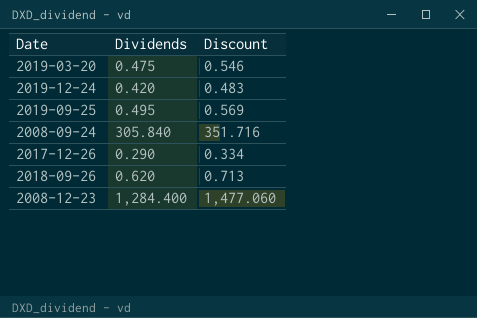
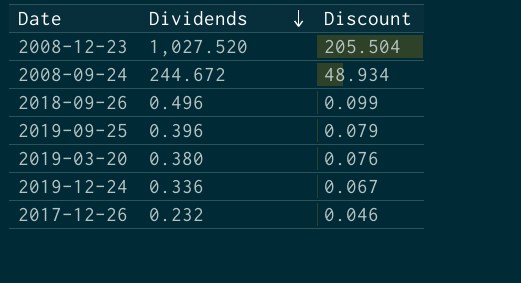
row order: none -> Dividends descending
column Discount | formula: [Dividends] * 1.15 -> [Dividends] * 0.2
2008-12-23 | Dividends: 1,284.400 -> 1,027.520
2008-09-24 | Dividends: 305.840 -> 244.672
2018-09-26 | Dividends: 0.620 -> 0.496
2019-09-25 | Dividends: 0.495 -> 0.396
2019-03-20 | Dividends: 0.475 -> 0.380
2019-12-24 | Dividends: 0.420 -> 0.336
2017-12-26 | Dividends: 0.290 -> 0.232

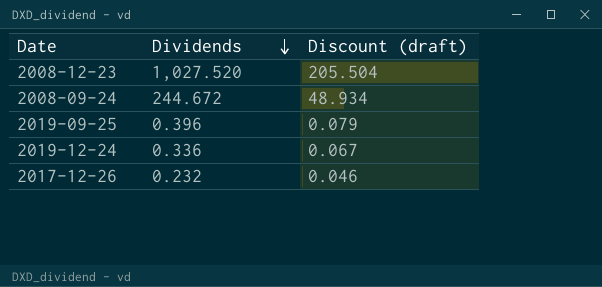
column name: Discount -> Discount (draft)
row 2018-09-26: 0.496 | 0.099 -> none
row 2019-03-20: 0.380 | 0.076 -> none

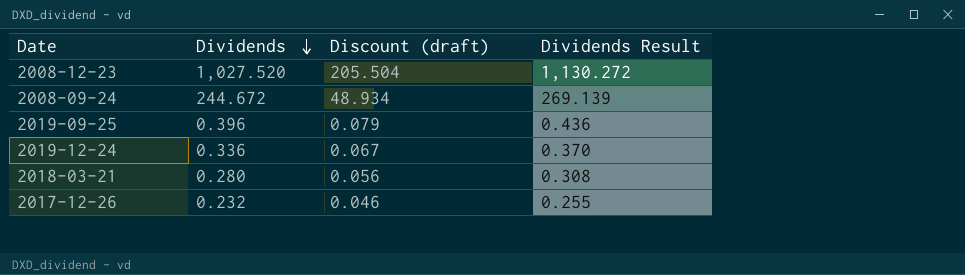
column Dividends Result | formula: none -> [Dividends] * 1.1
row 2018-03-21: none -> 0.280 | 0.056 | 0.308

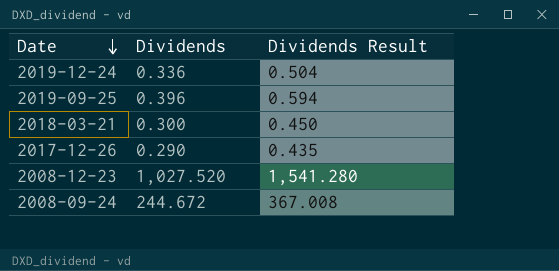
row order: Dividends descending -> Date descending
column Discount (draft) | formula: [Dividends] * 0.2 -> none
column Dividends Result | formula: [Dividends] * 1.1 -> [Dividends] * 1.5
2018-03-21 | Dividends: 0.280 -> 0.300
2017-12-26 | Dividends: 0.232 -> 0.290

